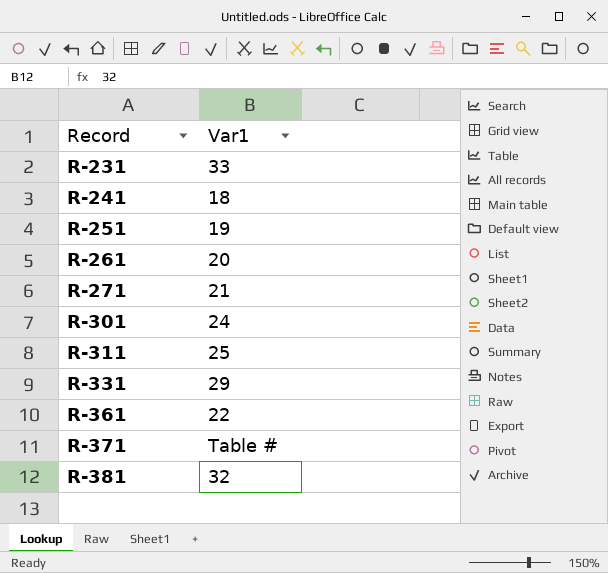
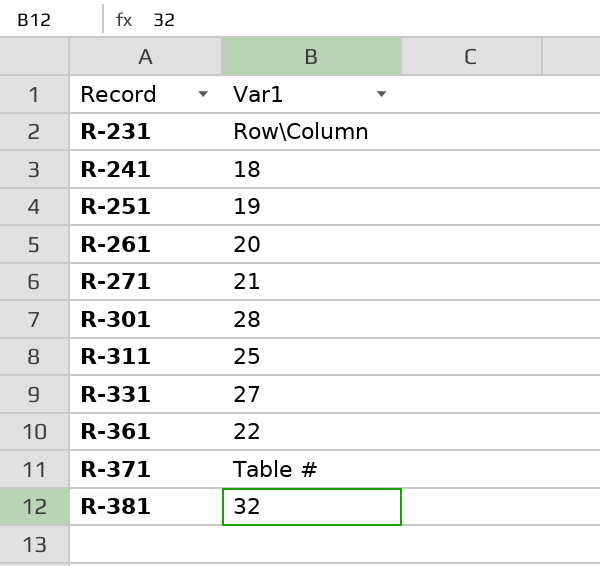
R-231 | Var1: 33 -> Row\Column
R-301 | Var1: 24 -> 28
R-331 | Var1: 29 -> 27

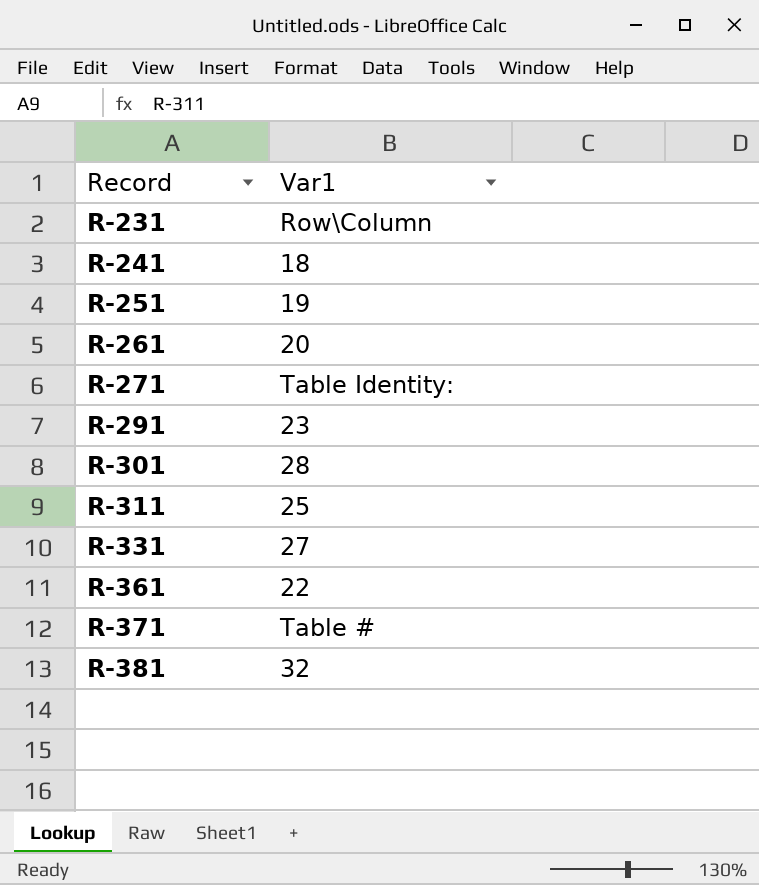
R-271 | Var1: 21 -> Table Identity:
row R-291: none -> 23

